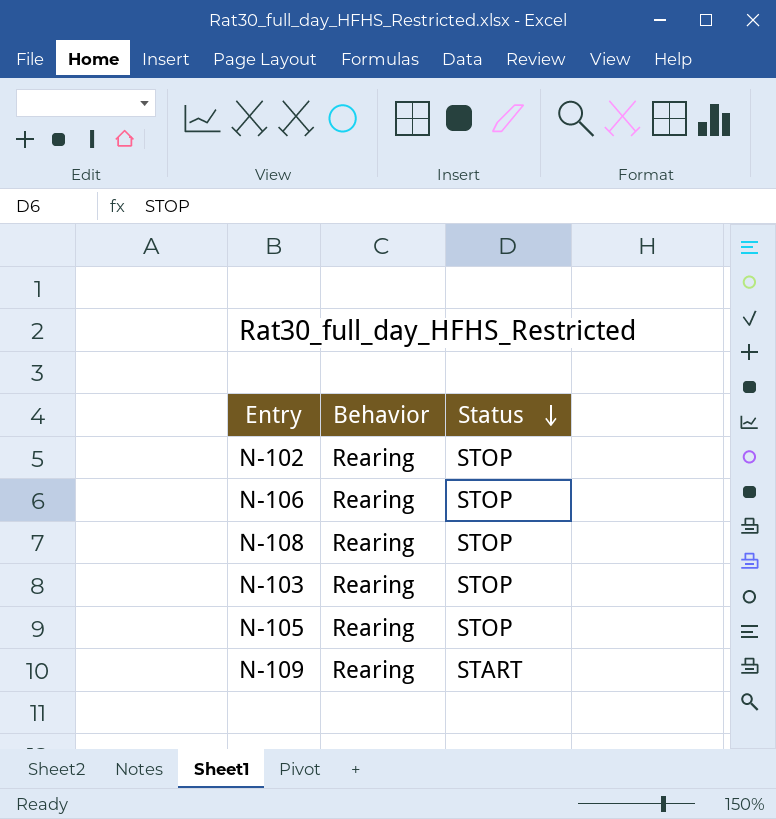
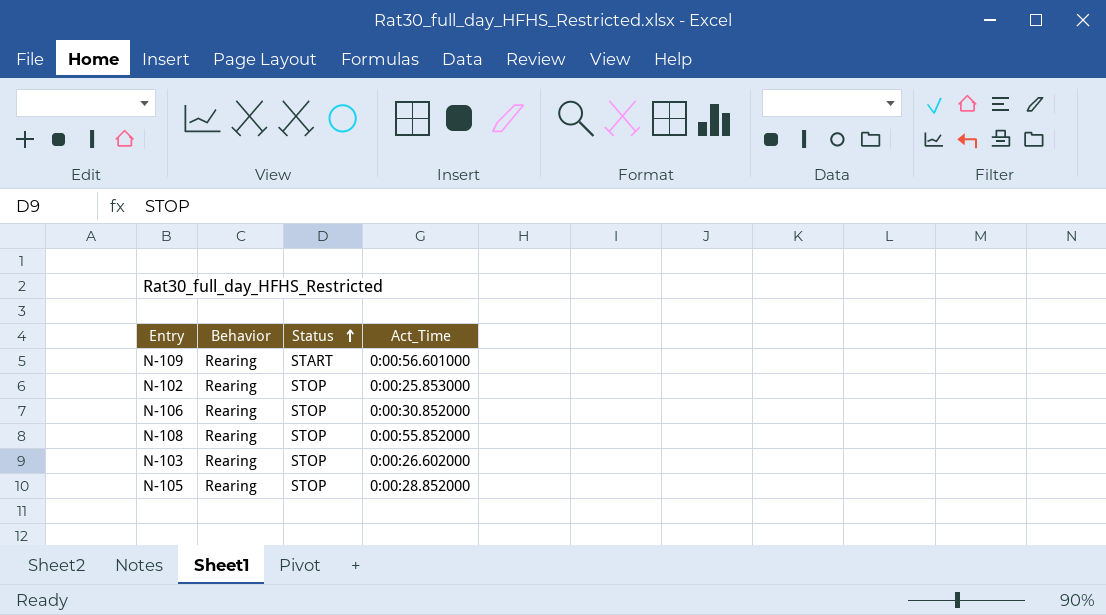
row order: Status descending -> Status ascending
column Act_Time | position: none -> 4

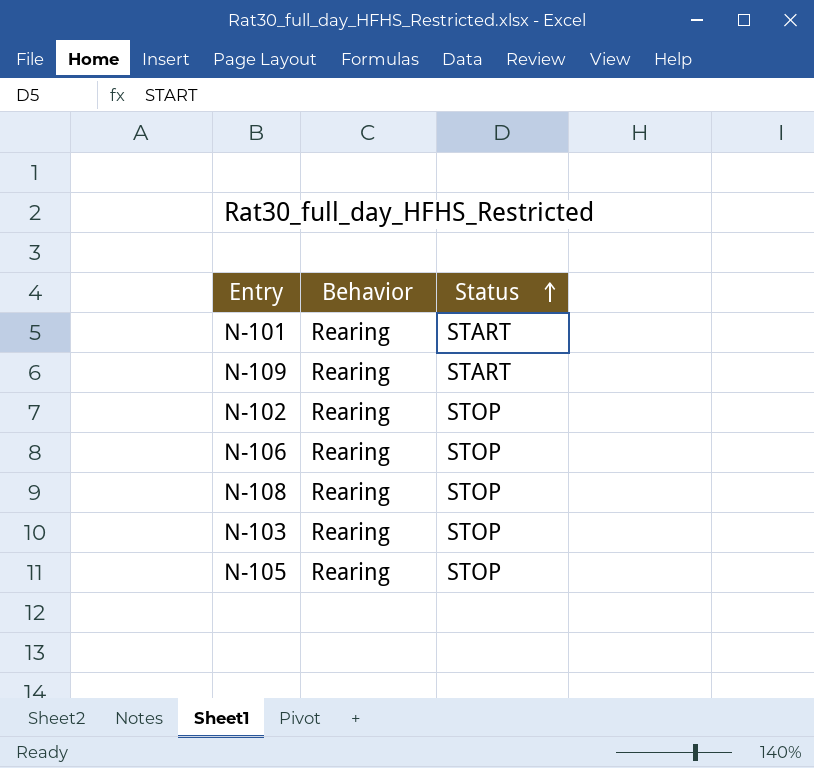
column Act_Time | position: 4 -> none
row N-101: none -> Rearing | START

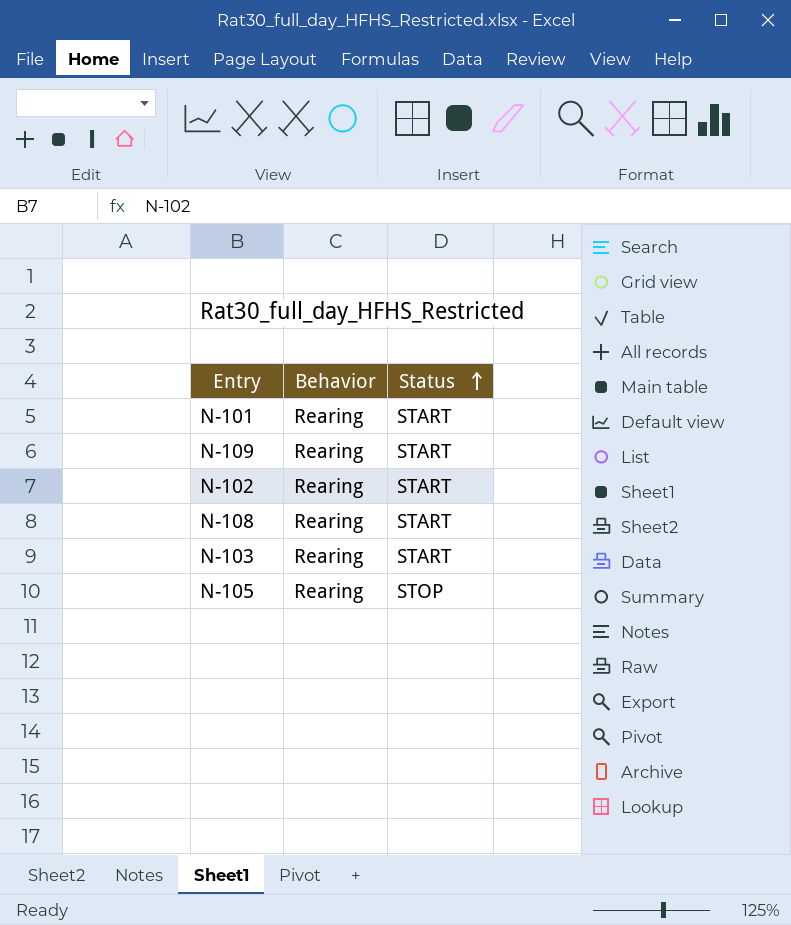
row N-106: Rearing | STOP -> none
N-102 | Status: STOP -> START
N-108 | Status: STOP -> START
N-103 | Status: STOP -> START

